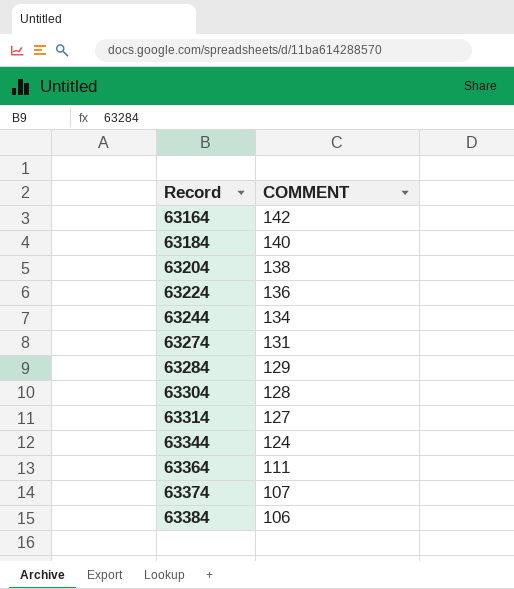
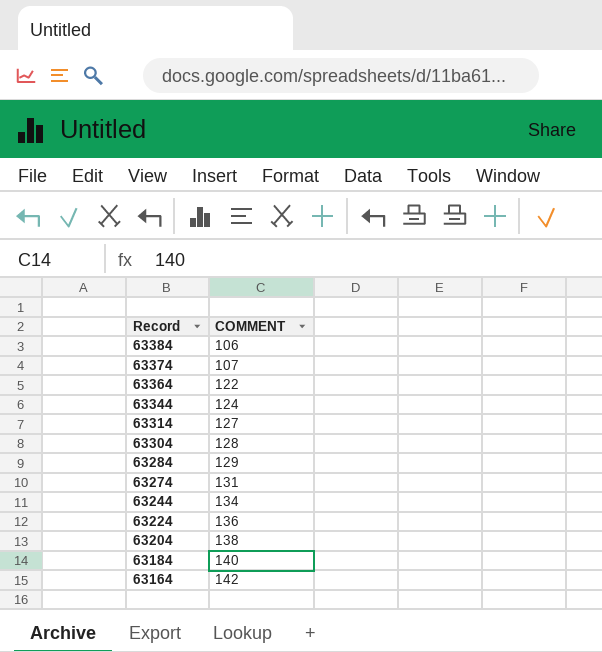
row order: Record ascending -> Record descending
63364 | COMMENT: 111 -> 122

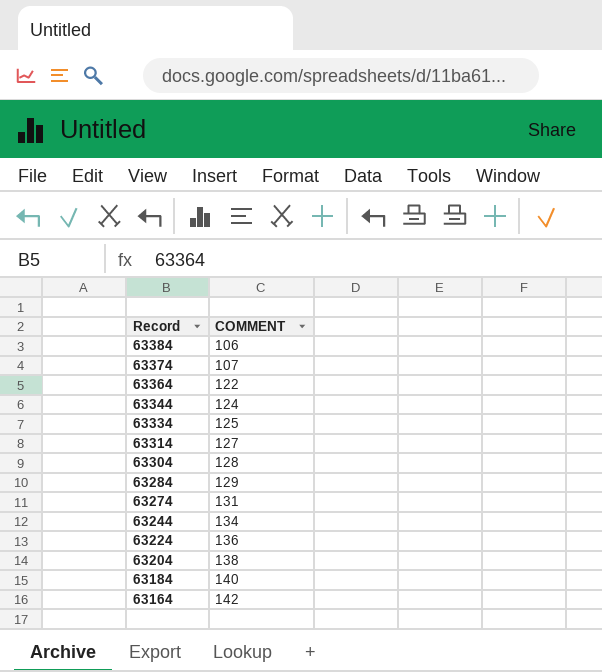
row 63334: none -> 125

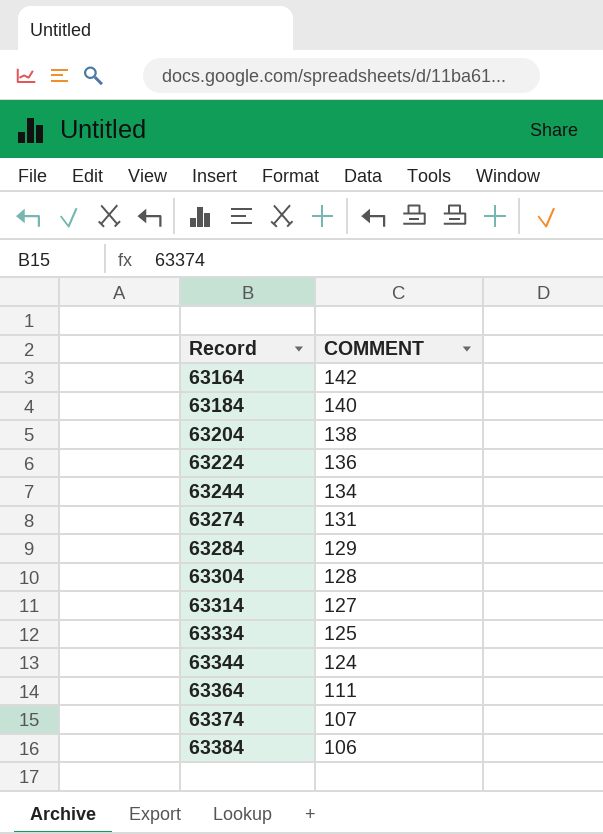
row order: Record descending -> Record ascending
63364 | COMMENT: 122 -> 111

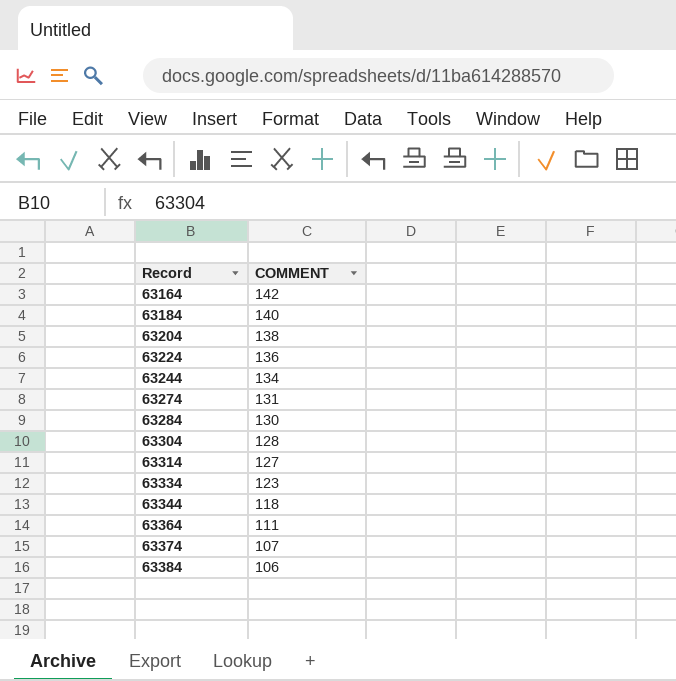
63284 | COMMENT: 129 -> 130
63334 | COMMENT: 125 -> 123
63344 | COMMENT: 124 -> 118

